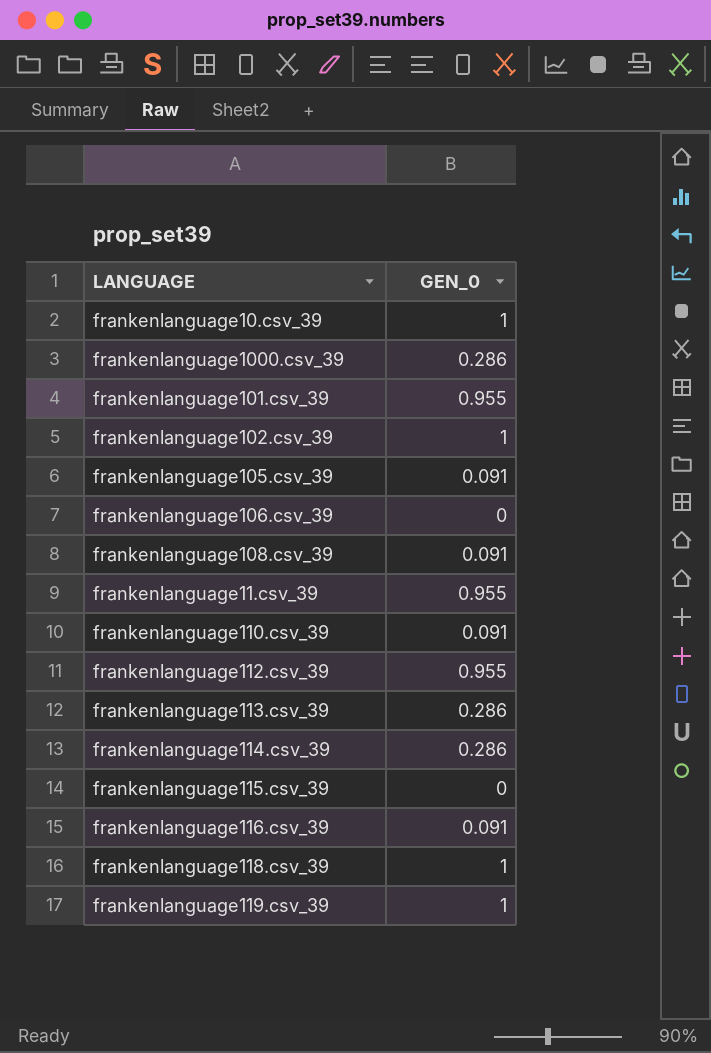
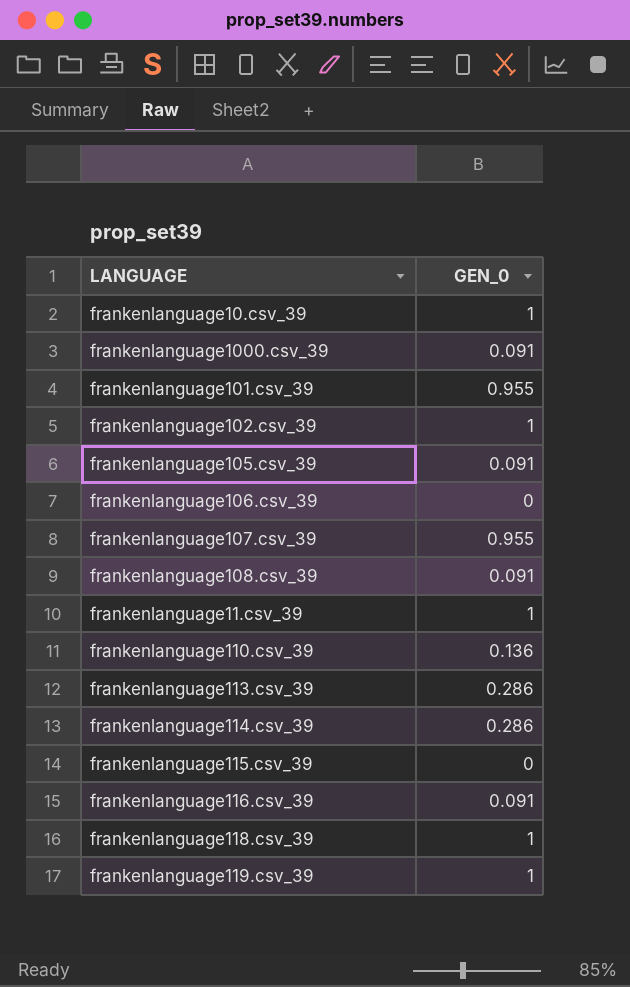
row frankenlanguage112.csv_39: 0.955 -> none
frankenlanguage1000.csv_39 | GEN_0: 0.286 -> 0.091
row frankenlanguage107.csv_39: none -> 0.955
frankenlanguage11.csv_39 | GEN_0: 0.955 -> 1
frankenlanguage110.csv_39 | GEN_0: 0.091 -> 0.136

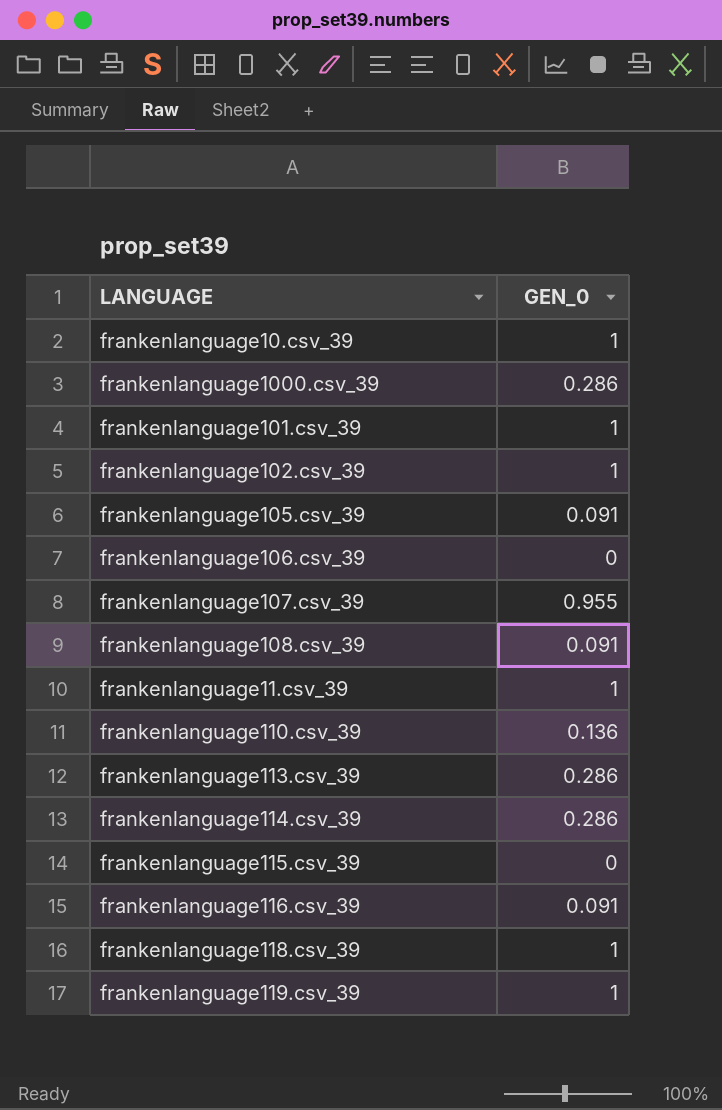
frankenlanguage1000.csv_39 | GEN_0: 0.091 -> 0.286
frankenlanguage101.csv_39 | GEN_0: 0.955 -> 1

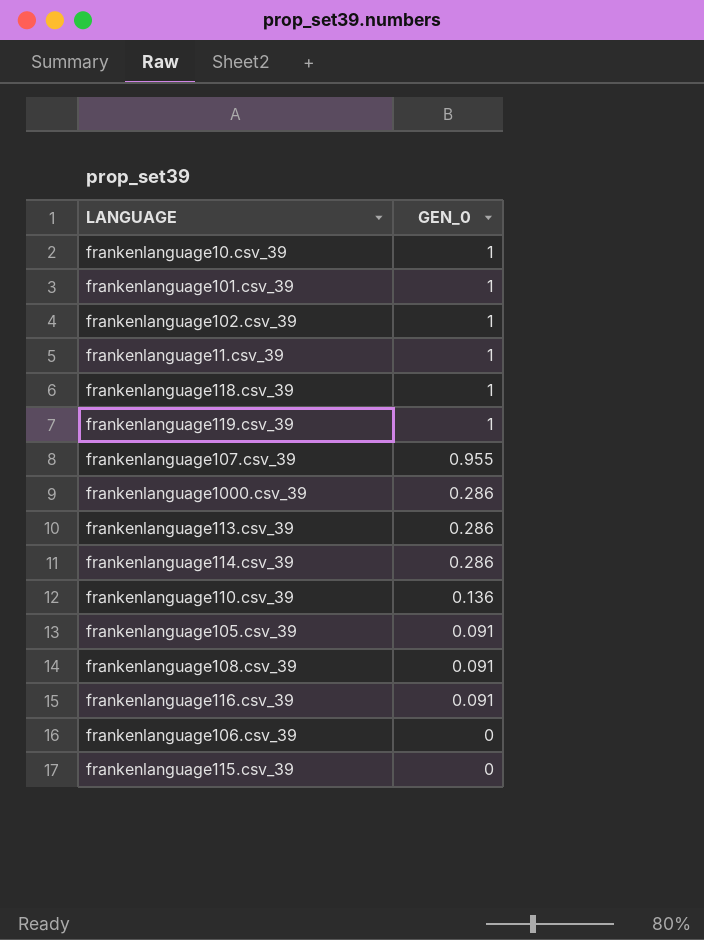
row order: none -> GEN_0 descending

